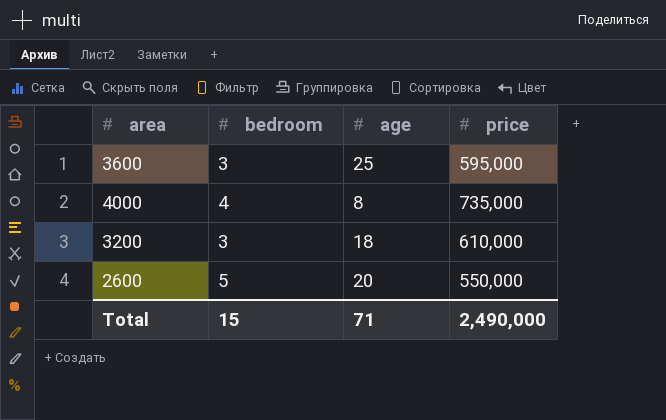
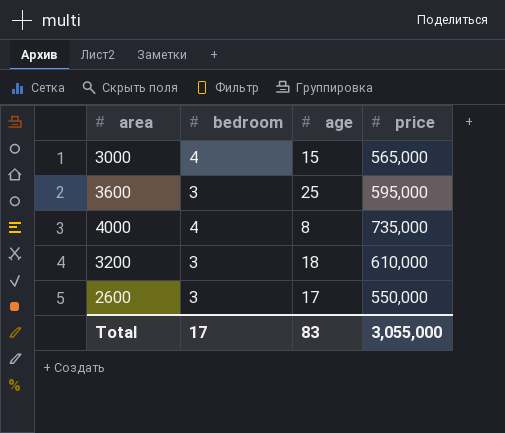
row 3000: none -> 4 | 15 | 565,000
2600 | bedroom: 5 -> 3
2600 | age: 20 -> 17
Total | bedroom: 15 -> 17
Total | age: 71 -> 83
Total | price: 2,490,000 -> 3,055,000

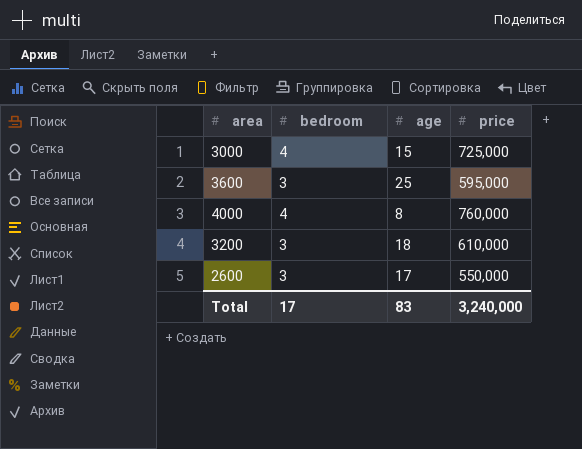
3000 | price: 565,000 -> 725,000
4000 | price: 735,000 -> 760,000
Total | price: 3,055,000 -> 3,240,000

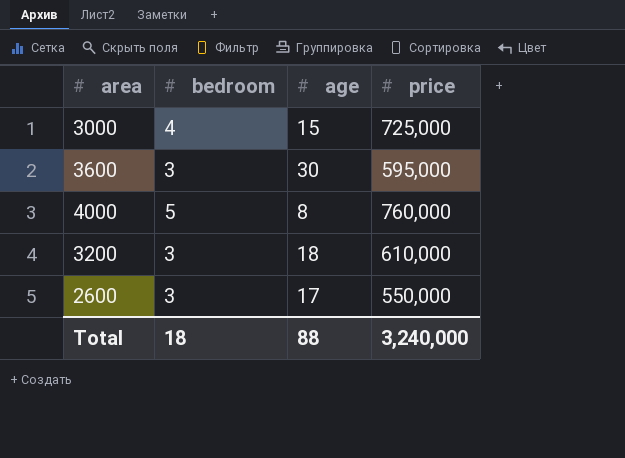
3600 | age: 25 -> 30
4000 | bedroom: 4 -> 5
Total | bedroom: 17 -> 18
Total | age: 83 -> 88

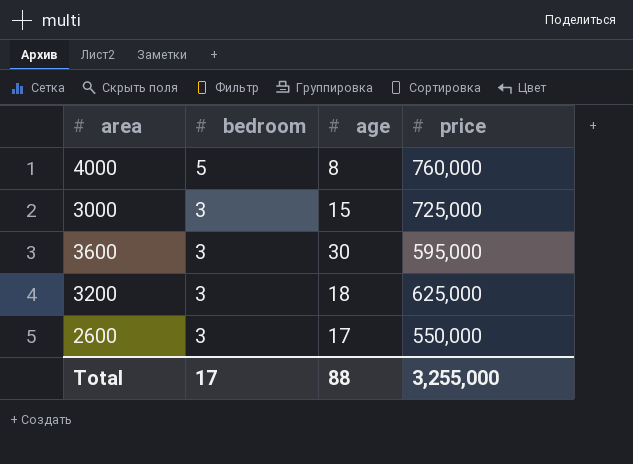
row order: none -> bedroom descending
3000 | bedroom: 4 -> 3
3200 | price: 610,000 -> 625,000
Total | bedroom: 18 -> 17
Total | price: 3,240,000 -> 3,255,000

